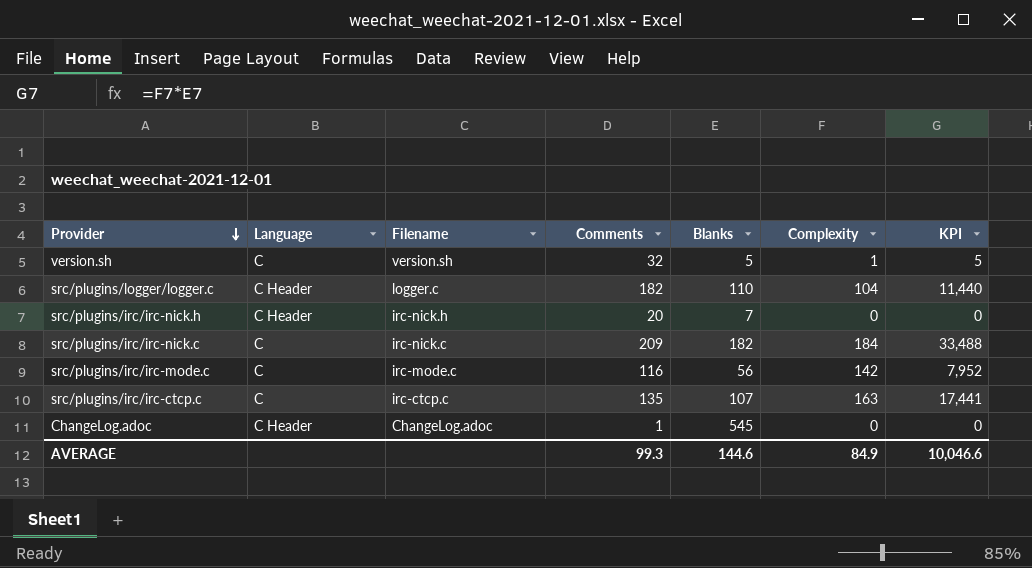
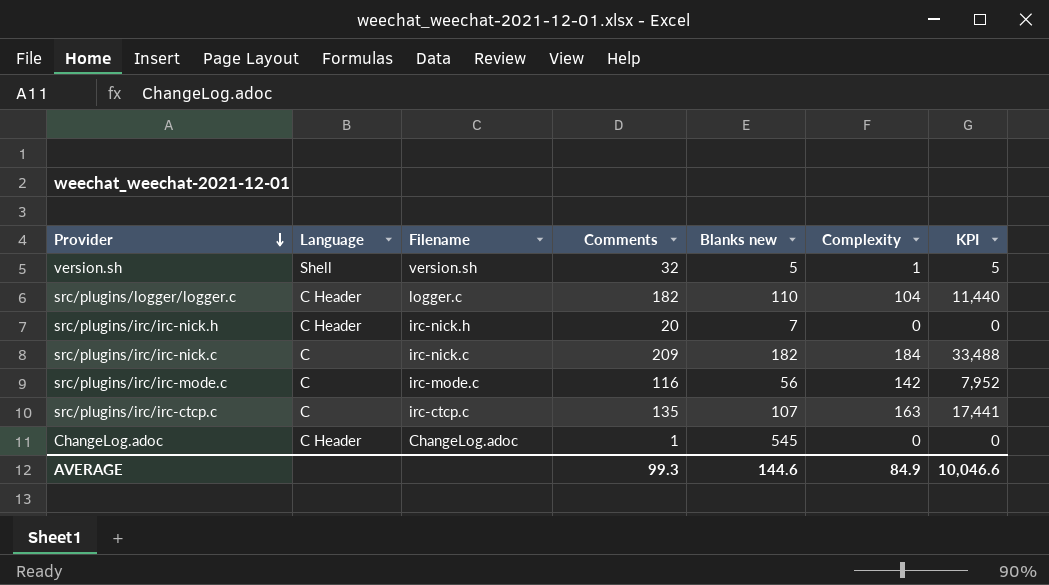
column name: Blanks -> Blanks new
version.sh | Language: C -> Shell

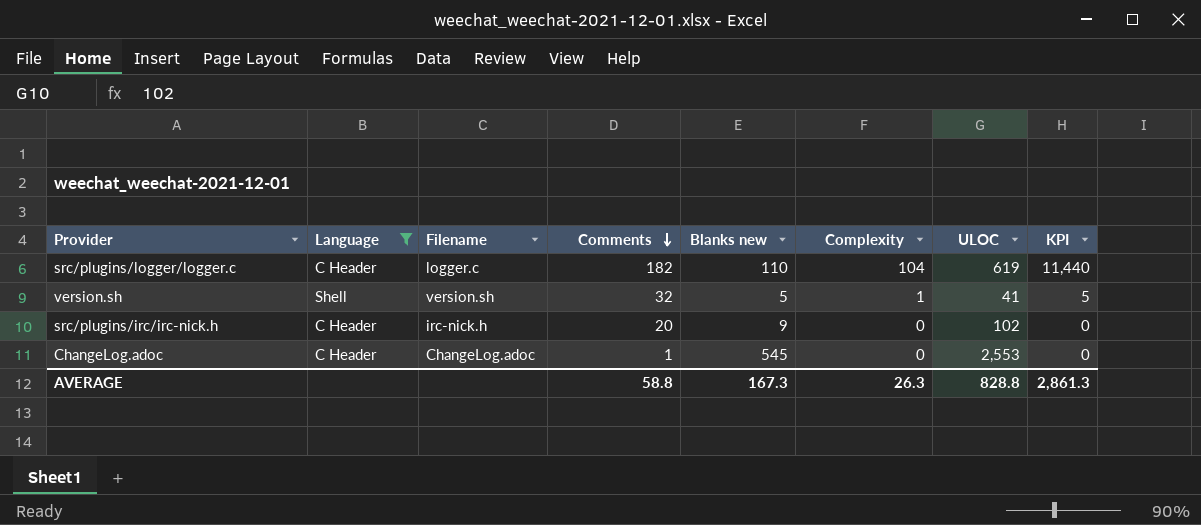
filter: none -> Language != C
row order: Provider descending -> Comments descending
column ULOC | position: none -> 7
src/plugins/irc/irc-nick.h | Blanks new: 7 -> 9
AVERAGE | Comments: 99.3 -> 58.8
AVERAGE | Blanks new: 144.6 -> 167.3
AVERAGE | Complexity: 84.9 -> 26.3
AVERAGE | KPI: 10,046.6 -> 2,861.3

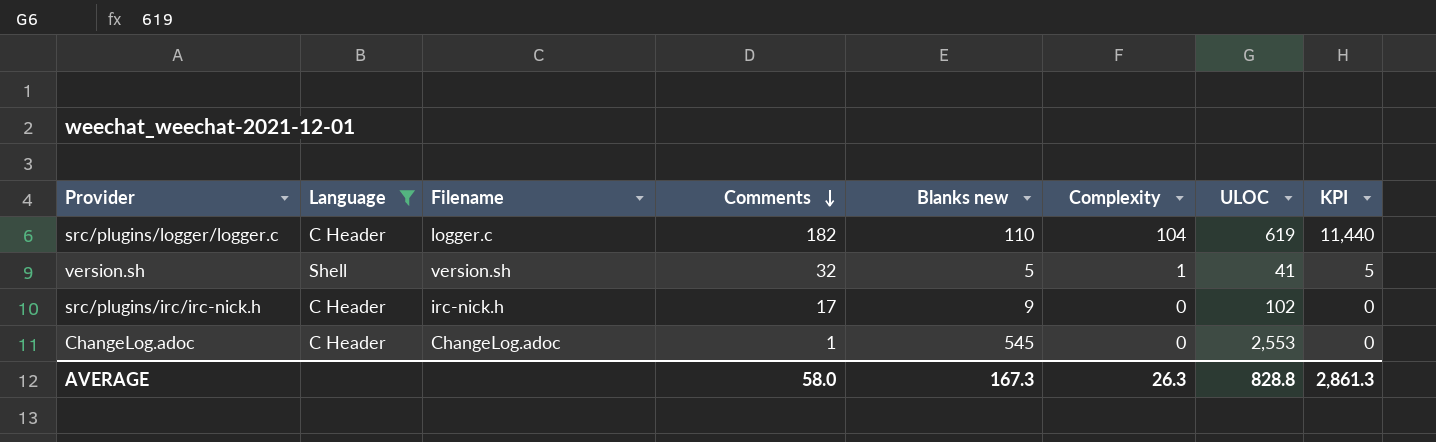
src/plugins/irc/irc-nick.h | Comments: 20 -> 17
AVERAGE | Comments: 58.8 -> 58.0

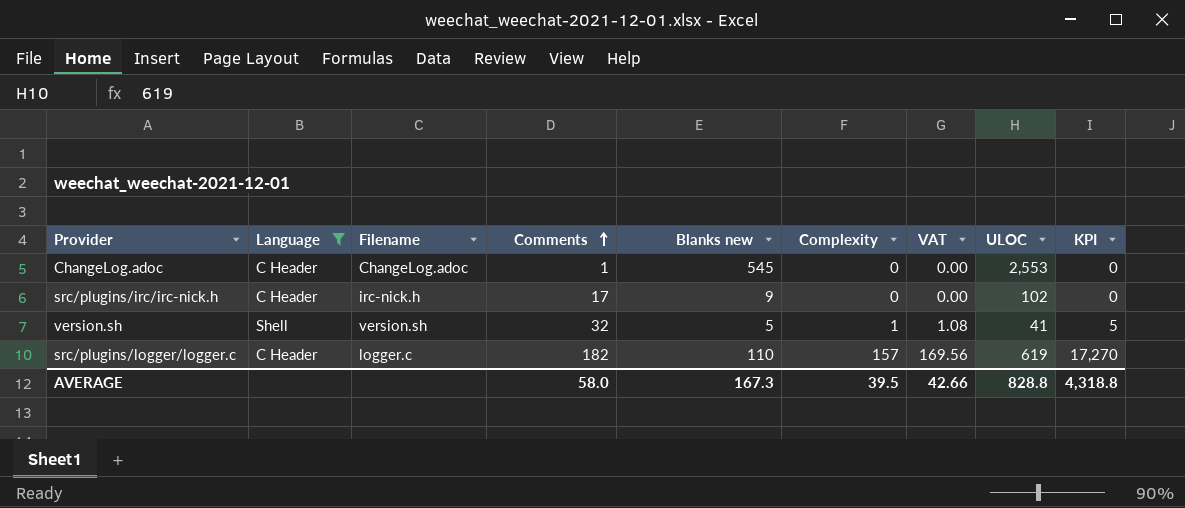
row order: Comments descending -> Comments ascending
column VAT | formula: none -> [Complexity] * 1.08
src/plugins/logger/logger.c | Complexity: 104 -> 157
src/plugins/logger/logger.c | KPI: 11,440 -> 17,270
AVERAGE | Complexity: 26.3 -> 39.5
AVERAGE | KPI: 2,861.3 -> 4,318.8

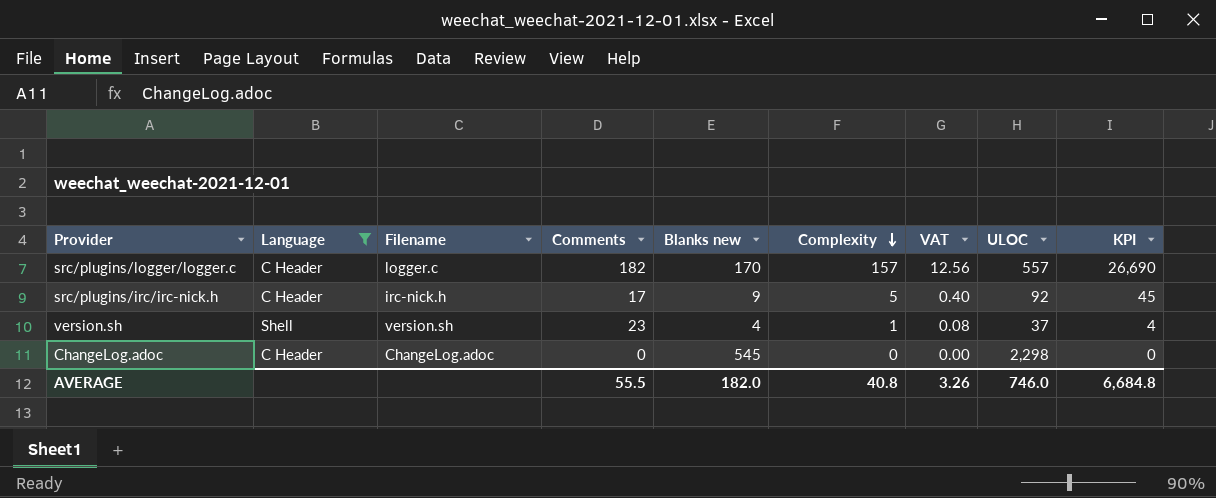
row order: Comments ascending -> Complexity descending
column VAT | formula: [Complexity] * 1.08 -> [Complexity] * 0.08
src/plugins/logger/logger.c | Blanks new: 110 -> 170
src/plugins/logger/logger.c | ULOC: 619 -> 557
src/plugins/logger/logger.c | KPI: 17,270 -> 26,690
src/plugins/irc/irc-nick.h | Complexity: 0 -> 5
src/plugins/irc/irc-nick.h | ULOC: 102 -> 92
src/plugins/irc/irc-nick.h | KPI: 0 -> 45
version.sh | Comments: 32 -> 23
version.sh | Blanks new: 5 -> 4
version.sh | ULOC: 41 -> 37
version.sh | KPI: 5 -> 4
ChangeLog.adoc | Comments: 1 -> 0
ChangeLog.adoc | ULOC: 2,553 -> 2,298
AVERAGE | Comments: 58.0 -> 55.5
AVERAGE | Blanks new: 167.3 -> 182.0
AVERAGE | Complexity: 39.5 -> 40.8
AVERAGE | VAT: 42.66 -> 3.26
AVERAGE | ULOC: 828.8 -> 746.0
AVERAGE | KPI: 4,318.8 -> 6,684.8

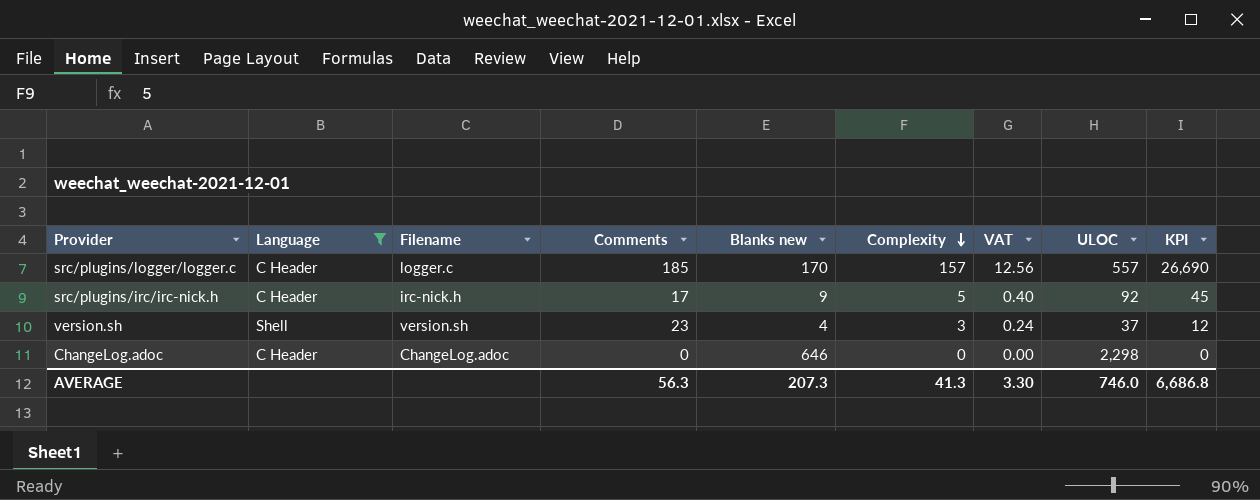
src/plugins/logger/logger.c | Comments: 182 -> 185
version.sh | Complexity: 1 -> 3
version.sh | VAT: 0.08 -> 0.24
version.sh | KPI: 4 -> 12
ChangeLog.adoc | Blanks new: 545 -> 646
AVERAGE | Comments: 55.5 -> 56.3
AVERAGE | Blanks new: 182.0 -> 207.3
AVERAGE | Complexity: 40.8 -> 41.3
AVERAGE | VAT: 3.26 -> 3.30
AVERAGE | KPI: 6,684.8 -> 6,686.8

